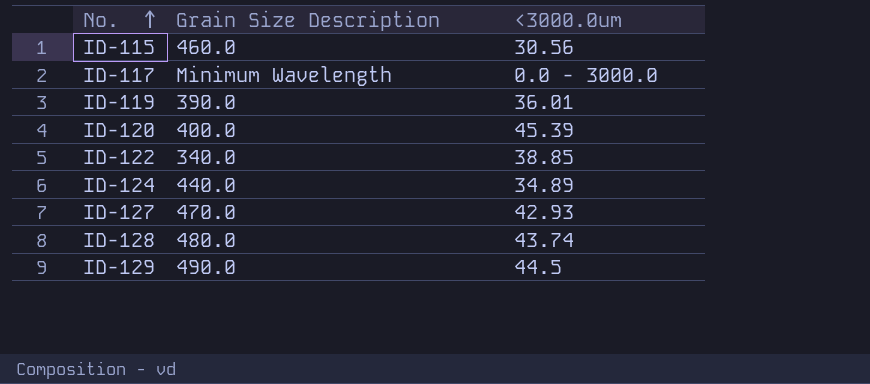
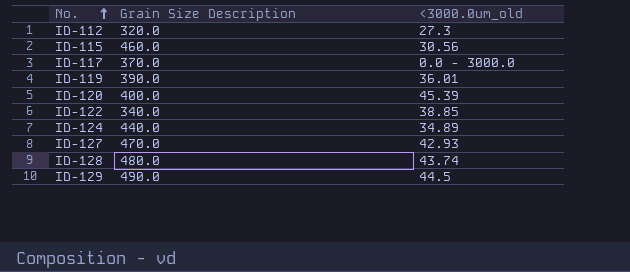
column name: <3000.0um -> <3000.0um_old
row ID-112: none -> 320.0 | 27.3
ID-117 | Grain Size Description: Minimum Wavelength -> 370.0

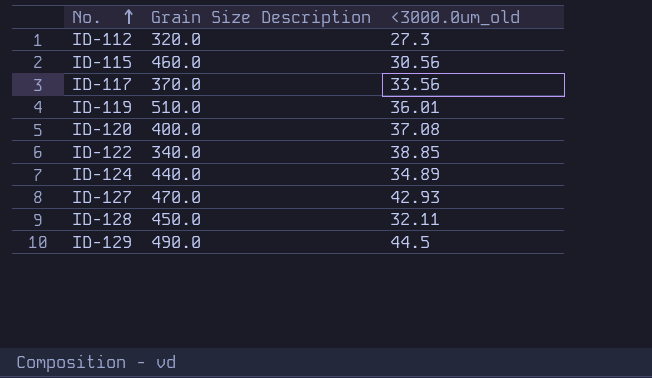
ID-117 | <3000.0um_old: 0.0 - 3000.0 -> 33.56
ID-119 | Grain Size Description: 390.0 -> 510.0
ID-120 | <3000.0um_old: 45.39 -> 37.08
ID-128 | Grain Size Description: 480.0 -> 450.0
ID-128 | <3000.0um_old: 43.74 -> 32.11

